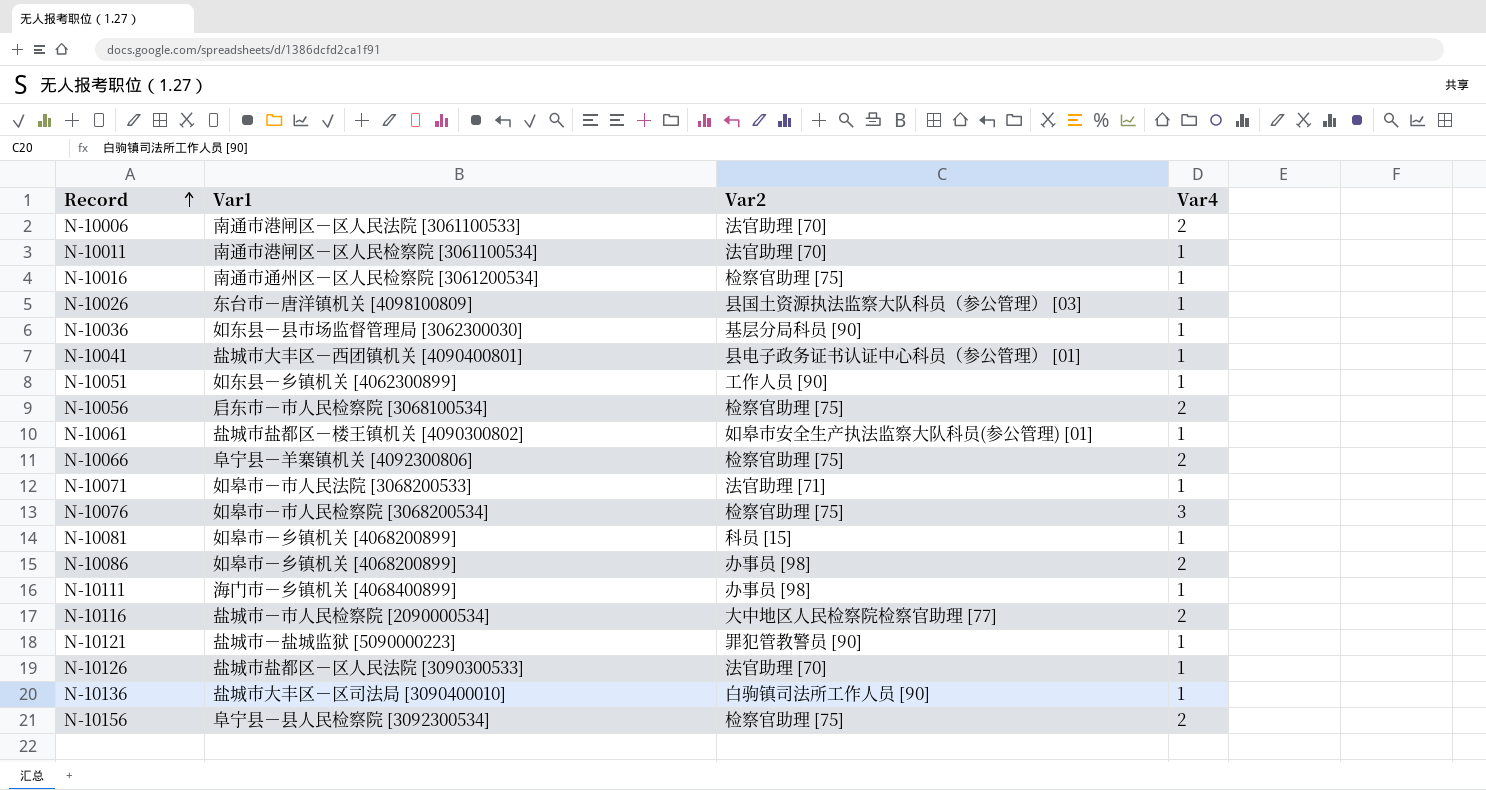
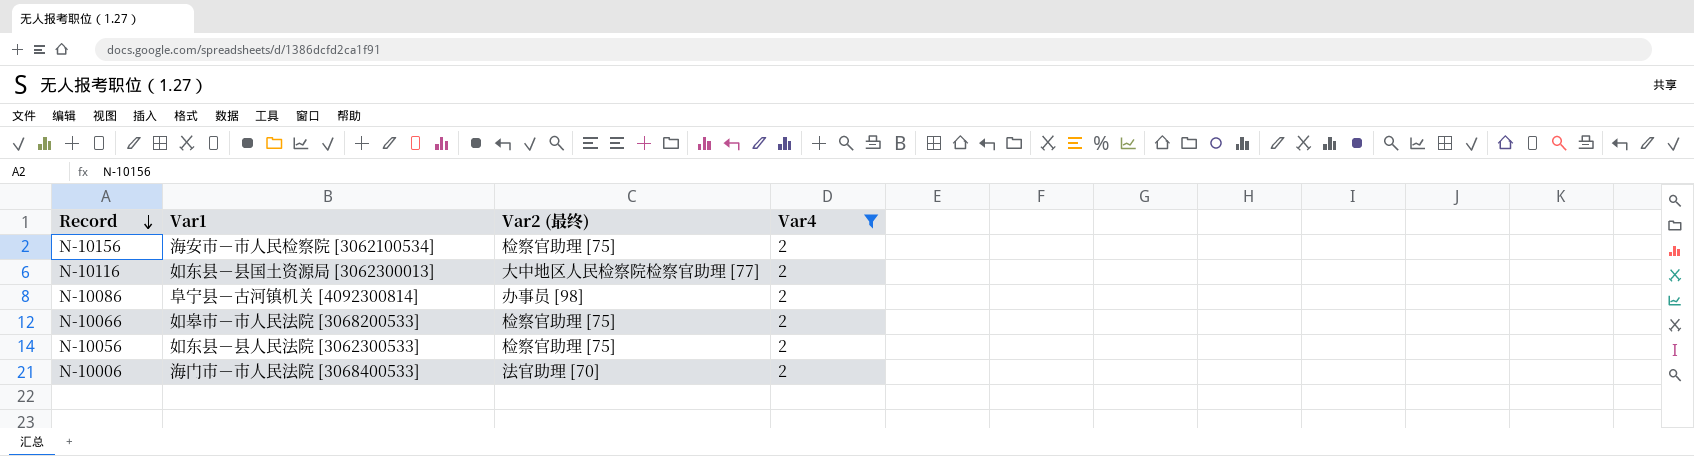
filter: none -> Var4 = 2
row order: Record ascending -> Record descending
column name: Var2 -> Var2 (最终)
N-10156 | Var1: 阜宁县－县人民检察院 [3092300534] -> 海安市－市人民检察院 [3062100534]
N-10116 | Var1: 盐城市－市人民检察院 [2090000534] -> 如东县－县国土资源局 [3062300013]
N-10086 | Var1: 如皋市－乡镇机关 [4068200899] -> 阜宁县－古河镇机关 [4092300814]
N-10066 | Var1: 阜宁县－羊寨镇机关 [4092300806] -> 如皋市－市人民法院 [3068200533]
N-10056 | Var1: 启东市－市人民检察院 [3068100534] -> 如东县－县人民法院 [3062300533]
N-10006 | Var1: 南通市港闸区－区人民法院 [3061100533] -> 海门市－市人民法院 [3068400533]

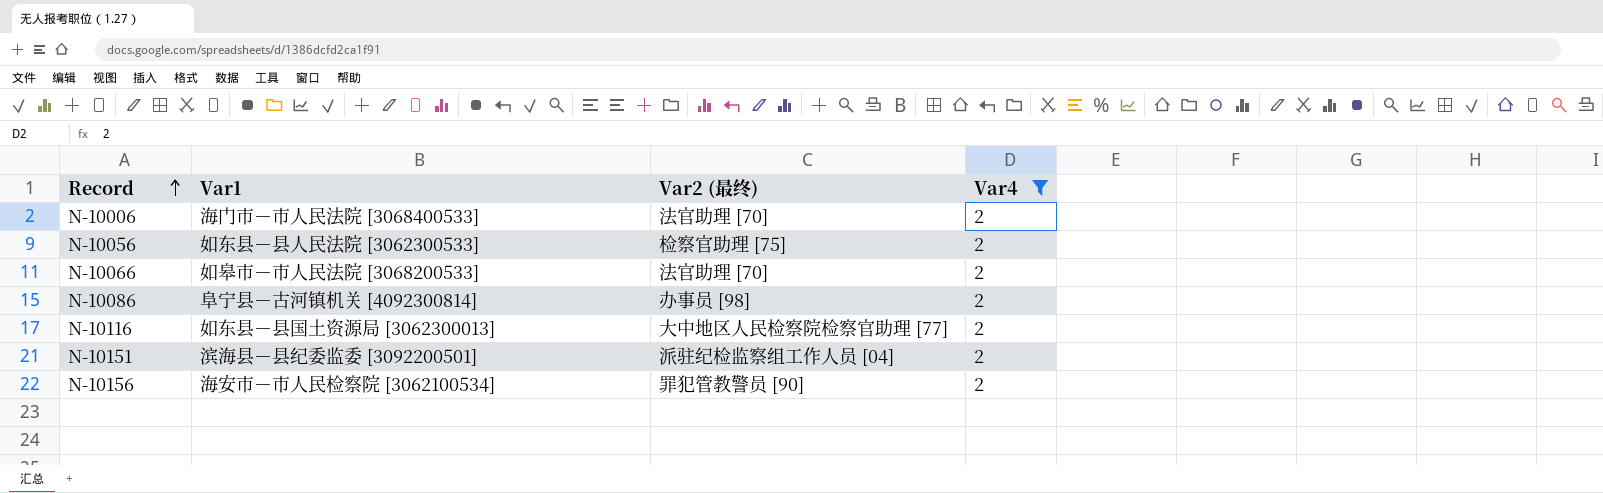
row order: Record descending -> Record ascending
N-10066 | Var2 (最终): 检察官助理 [75] -> 法官助理 [70]
row N-10151: none -> 滨海县－县纪委监委 [3092200501] | 派驻纪检监察组工作人员 [04] | 2
N-10156 | Var2 (最终): 检察官助理 [75] -> 罪犯管教警员 [90]

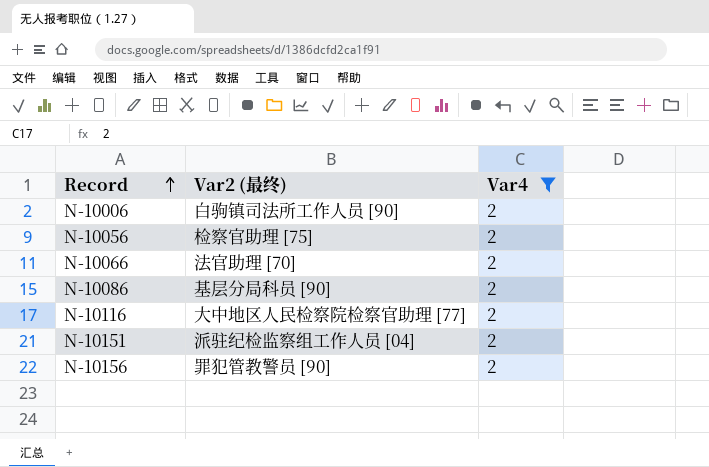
column Var1 | position: 2 -> none
N-10006 | Var2 (最终): 法官助理 [70] -> 白驹镇司法所工作人员 [90]
N-10086 | Var2 (最终): 办事员 [98] -> 基层分局科员 [90]

